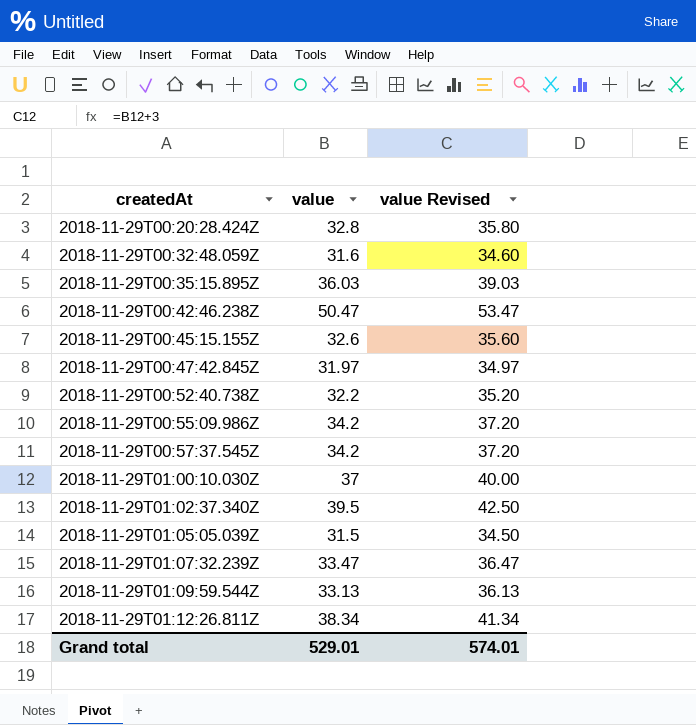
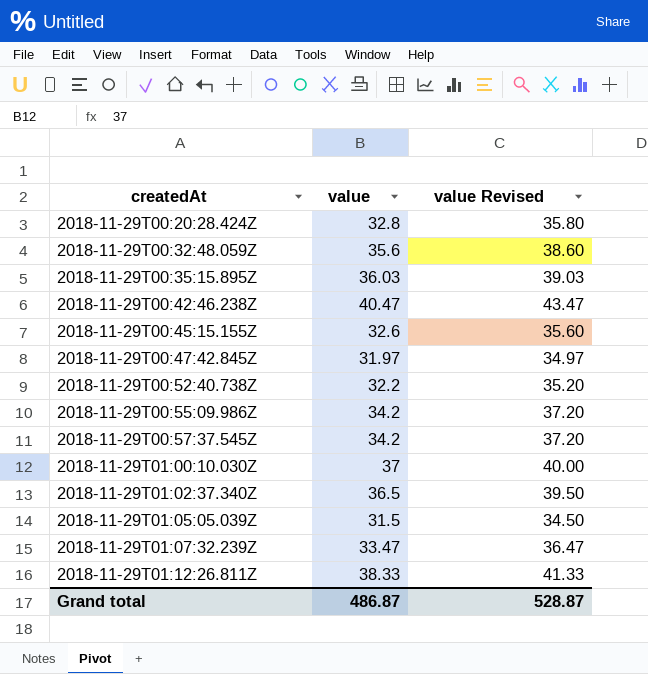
row 2018-11-29T01:09:59.544Z: 33.13 | 36.13 -> none
2018-11-29T00:32:48.059Z | value: 31.6 -> 35.6
2018-11-29T00:32:48.059Z | value Revised: 34.60 -> 38.60
2018-11-29T00:42:46.238Z | value: 50.47 -> 40.47
2018-11-29T00:42:46.238Z | value Revised: 53.47 -> 43.47
2018-11-29T01:02:37.340Z | value: 39.5 -> 36.5
2018-11-29T01:02:37.340Z | value Revised: 42.50 -> 39.50
2018-11-29T01:12:26.811Z | value: 38.34 -> 38.33
2018-11-29T01:12:26.811Z | value Revised: 41.34 -> 41.33
Grand total | value: 529.01 -> 486.87
Grand total | value Revised: 574.01 -> 528.87

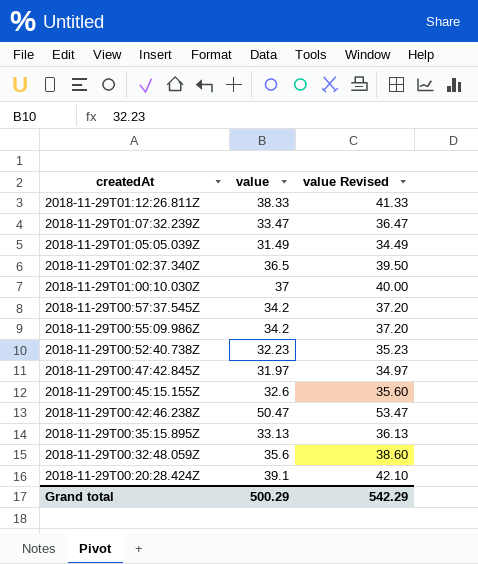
row order: createdAt ascending -> createdAt descending
2018-11-29T01:05:05.039Z | value: 31.5 -> 31.49
2018-11-29T01:05:05.039Z | value Revised: 34.50 -> 34.49
2018-11-29T00:52:40.738Z | value: 32.2 -> 32.23
2018-11-29T00:52:40.738Z | value Revised: 35.20 -> 35.23
2018-11-29T00:42:46.238Z | value: 40.47 -> 50.47
2018-11-29T00:42:46.238Z | value Revised: 43.47 -> 53.47
2018-11-29T00:35:15.895Z | value: 36.03 -> 33.13
2018-11-29T00:35:15.895Z | value Revised: 39.03 -> 36.13
2018-11-29T00:20:28.424Z | value: 32.8 -> 39.1
2018-11-29T00:20:28.424Z | value Revised: 35.80 -> 42.10
Grand total | value: 486.87 -> 500.29
Grand total | value Revised: 528.87 -> 542.29

